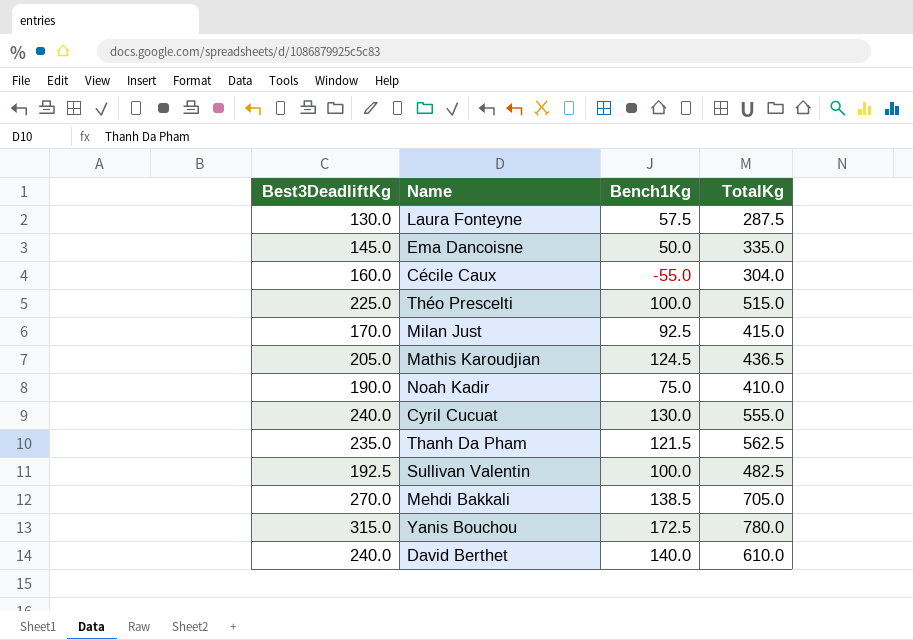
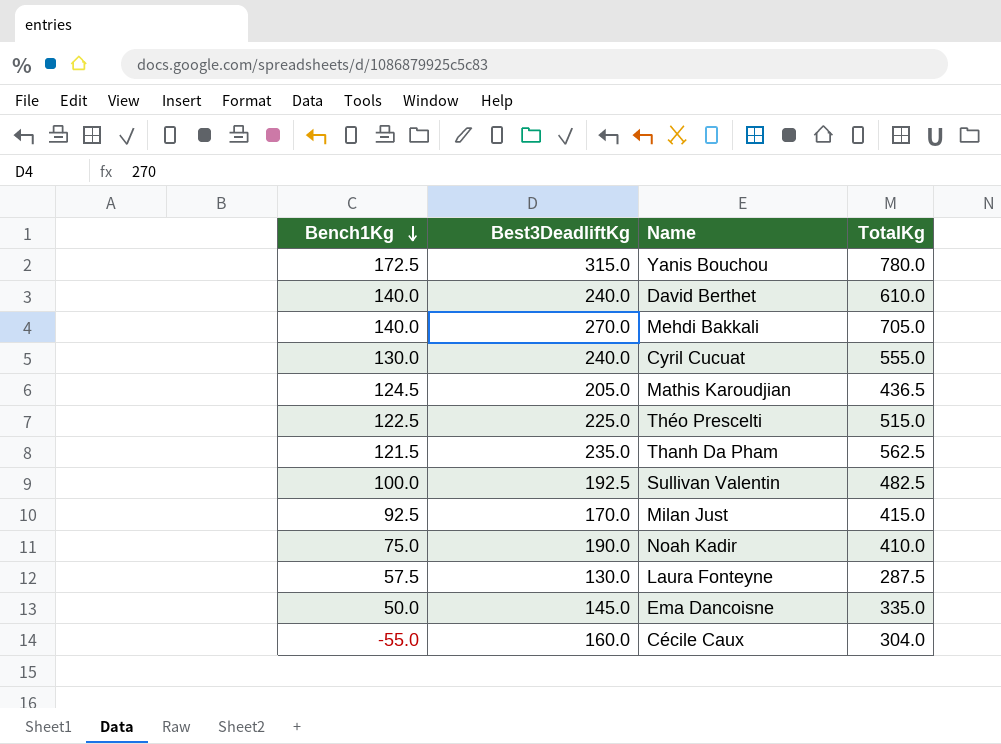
row order: none -> Bench1Kg descending
column Bench1Kg | position: 3 -> 1
Mehdi Bakkali | Bench1Kg: 138.5 -> 140.0
Théo Prescelti | Bench1Kg: 100.0 -> 122.5

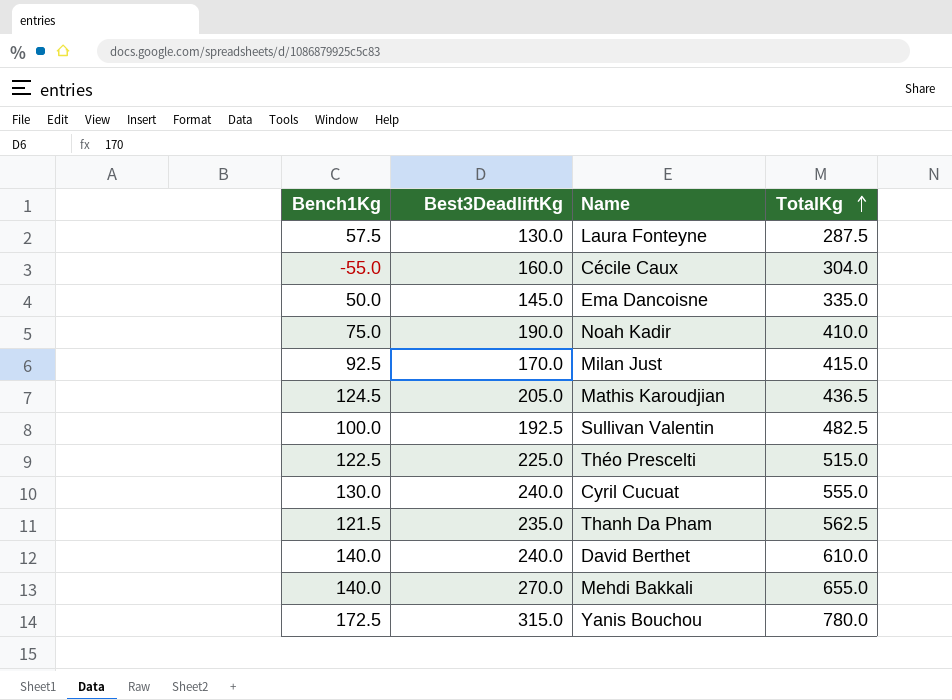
row order: Bench1Kg descending -> TotalKg ascending
Mehdi Bakkali | TotalKg: 705.0 -> 655.0

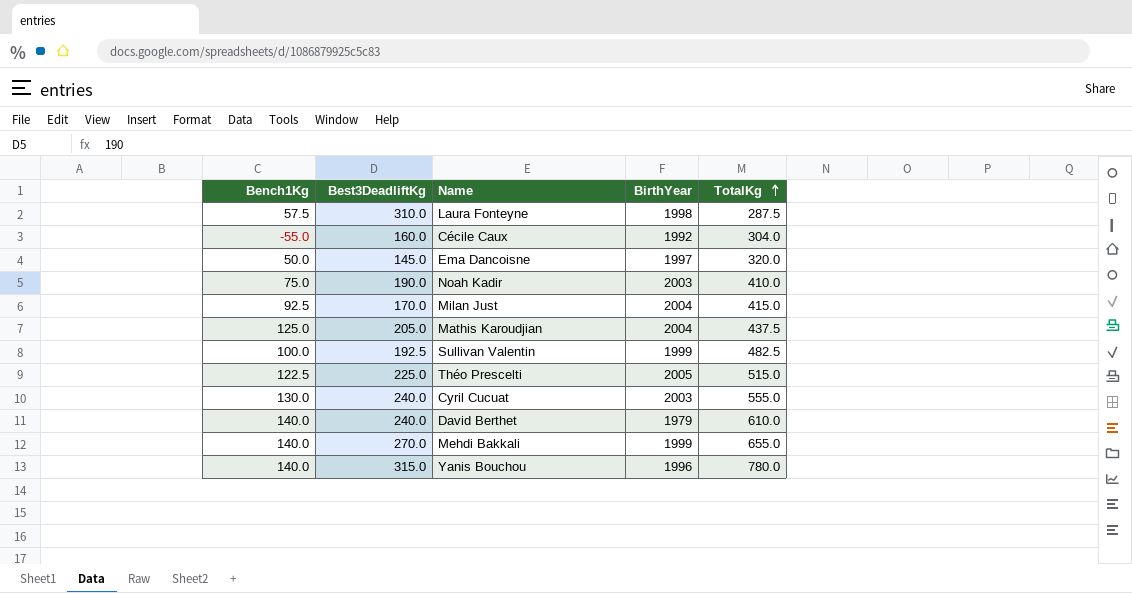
column BirthYear | position: none -> 4
row Thanh Da Pham: 121.5 | 235.0 | 562.5 -> none
Laura Fonteyne | Best3DeadliftKg: 130.0 -> 310.0
Ema Dancoisne | TotalKg: 335.0 -> 320.0
Mathis Karoudjian | Bench1Kg: 124.5 -> 125.0
Mathis Karoudjian | TotalKg: 436.5 -> 437.5
Yanis Bouchou | Bench1Kg: 172.5 -> 140.0

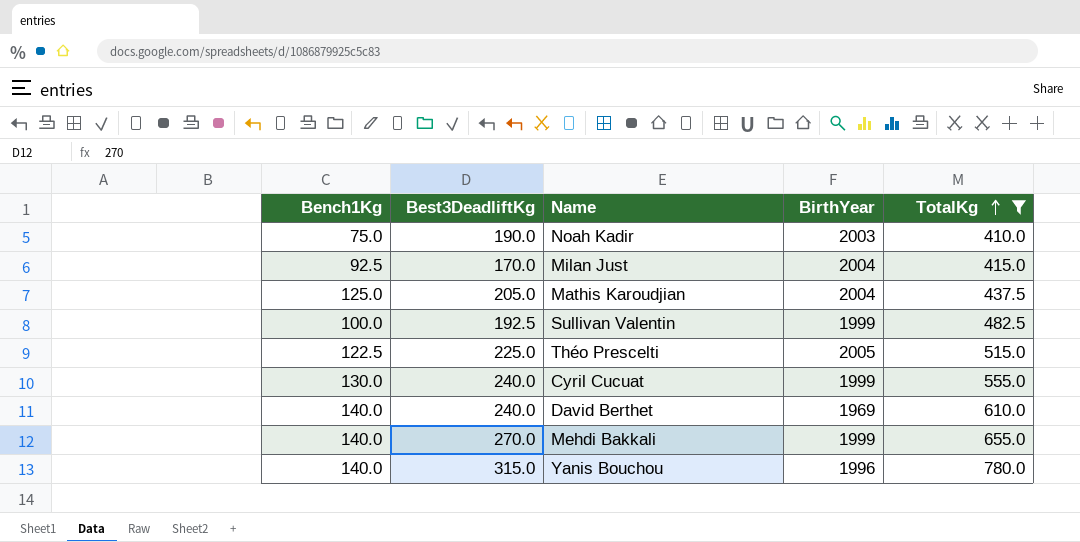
filter: none -> TotalKg >= 410.0
Cyril Cucuat | BirthYear: 2003 -> 1999
David Berthet | BirthYear: 1979 -> 1969

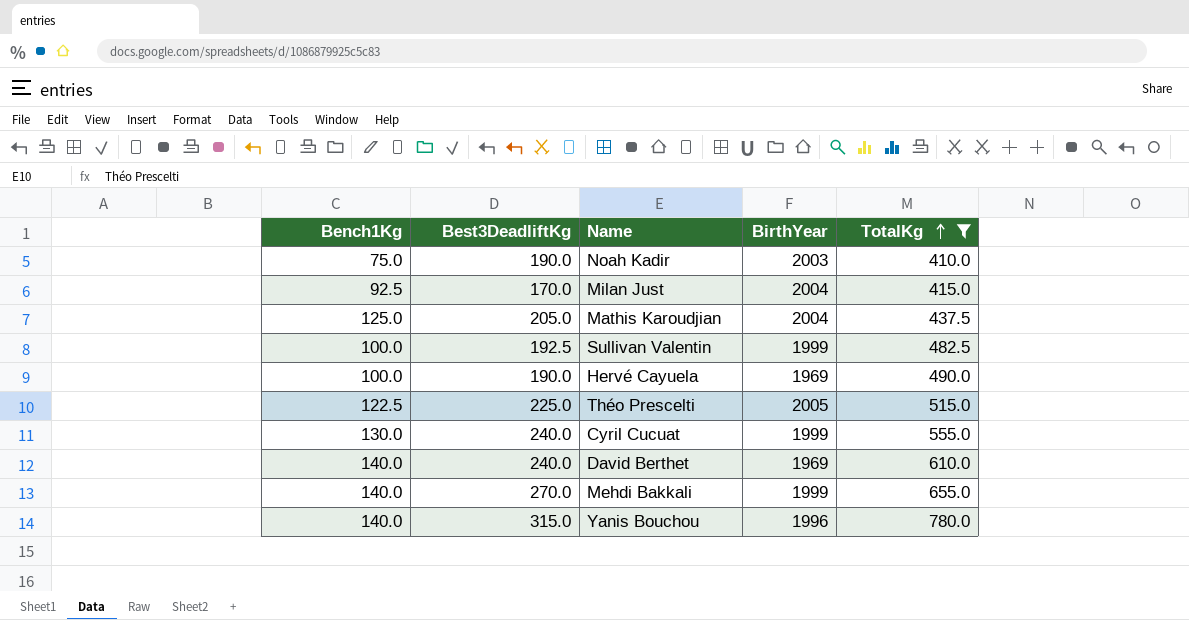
row Hervé Cayuela: none -> 100.0 | 190.0 | 1969 | 490.0

